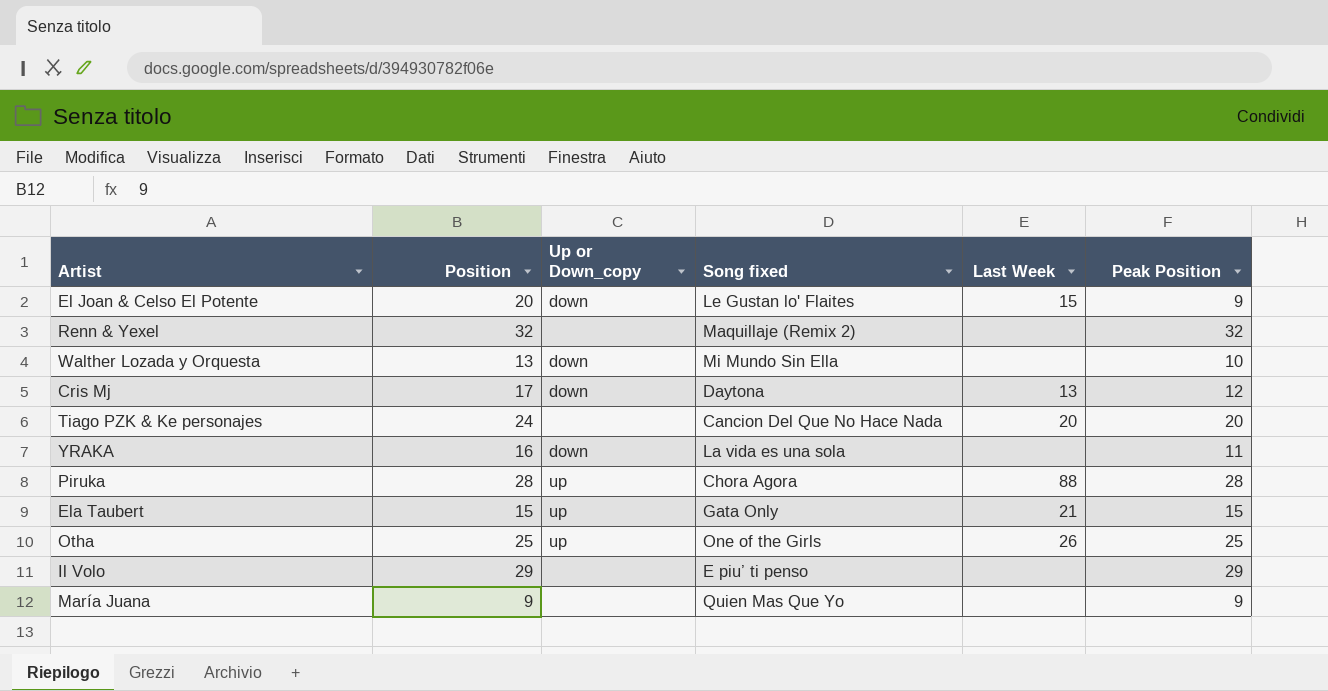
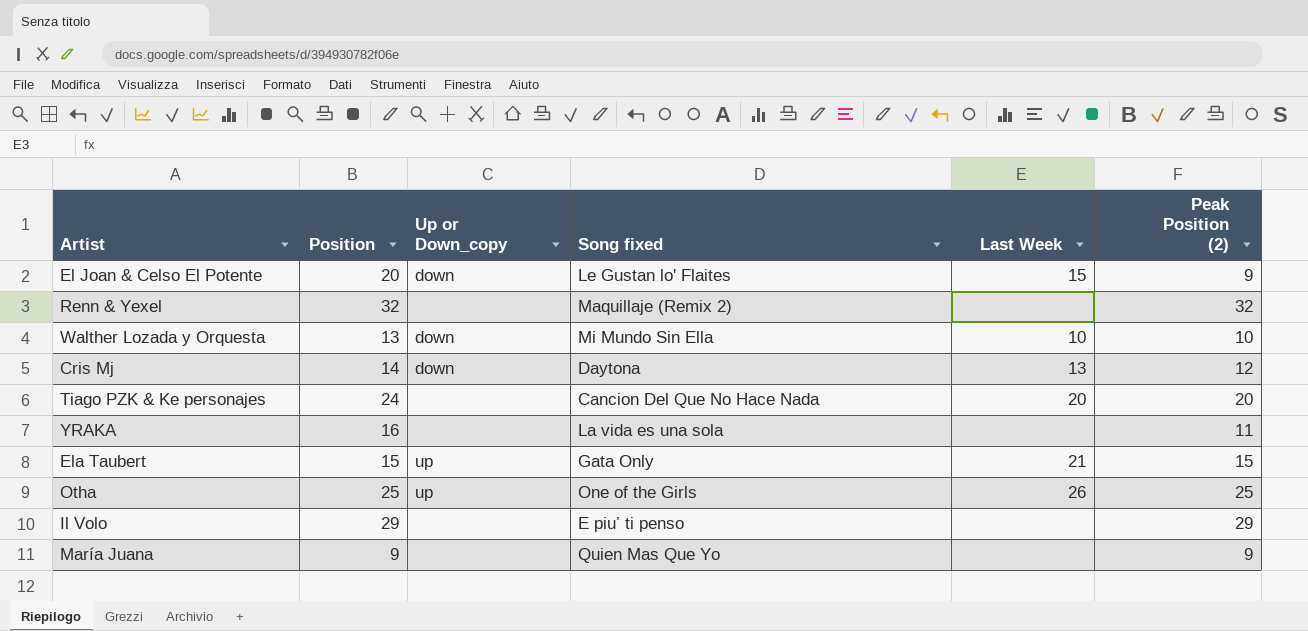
column name: Peak Position -> Peak Position (2)
row Piruka: 28 | up | Chora Agora | 88 | 28 -> none
Walther Lozada y Orquesta | Last Week: none -> 10
Cris Mj | Position: 17 -> 14
YRAKA | Up or Down_copy: down -> none

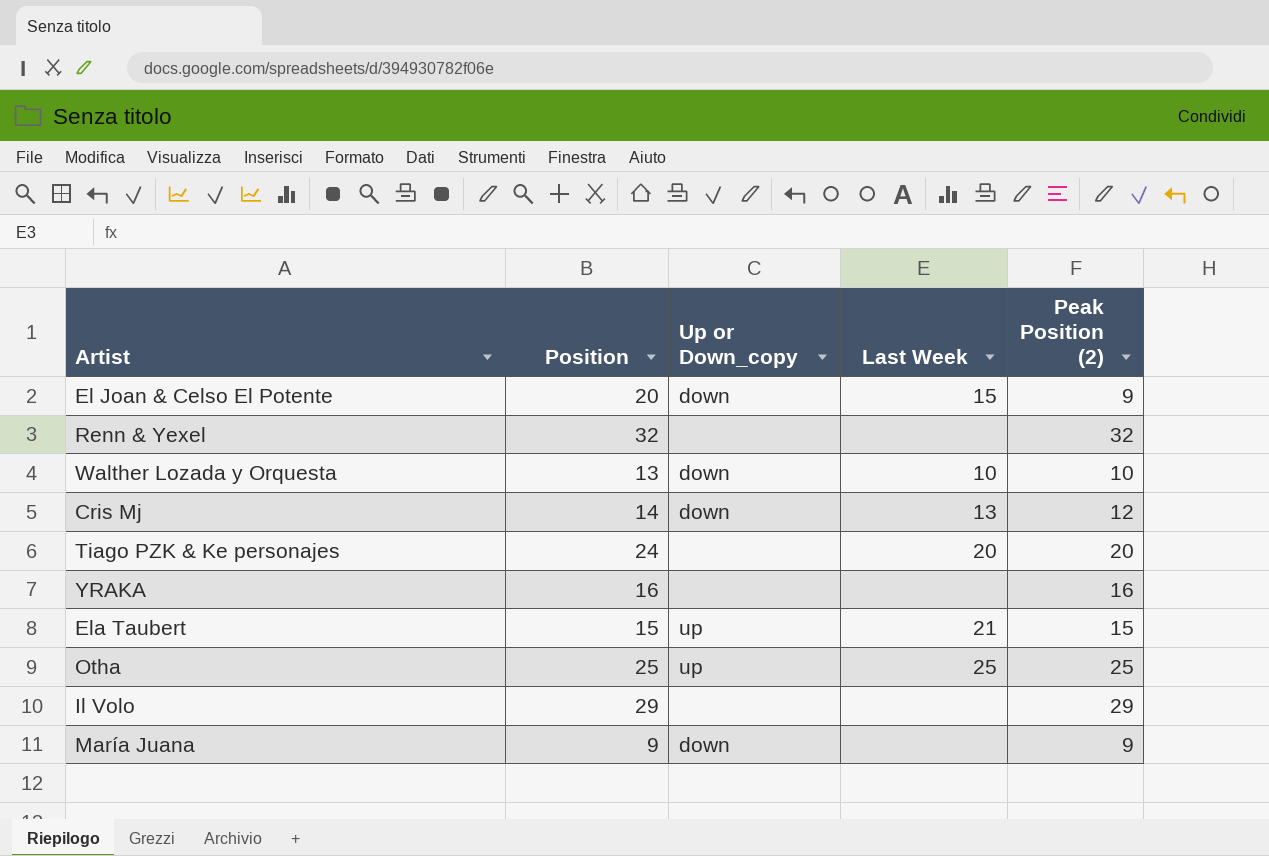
column Song fixed | position: 4 -> none
YRAKA | Peak Position (2): 11 -> 16
Otha | Last Week: 26 -> 25
María Juana | Up or Down_copy: none -> down

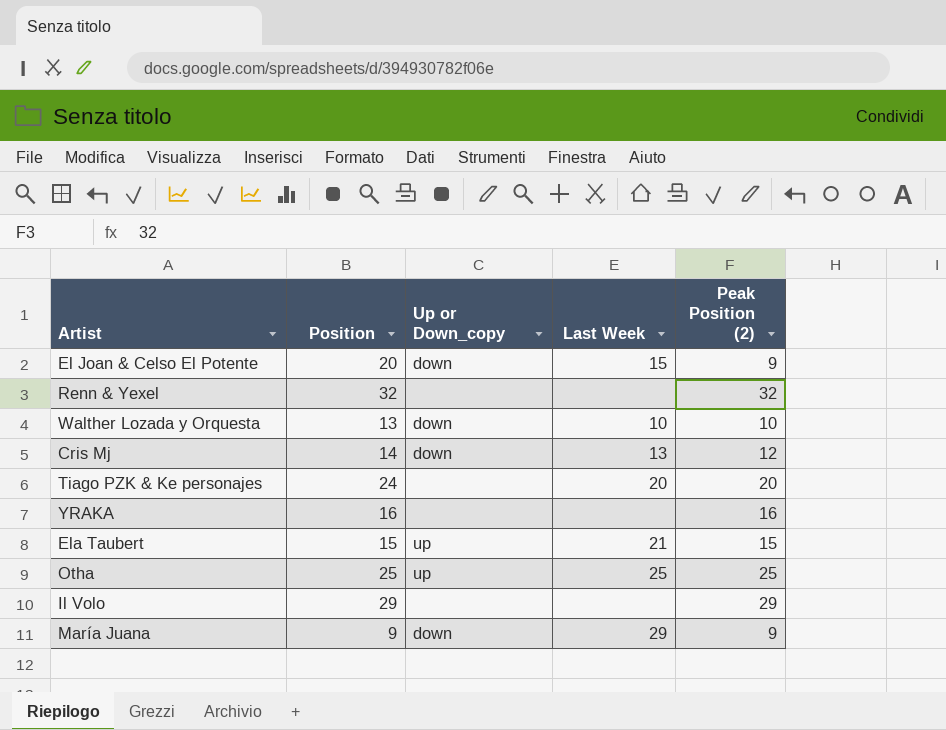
María Juana | Last Week: none -> 29

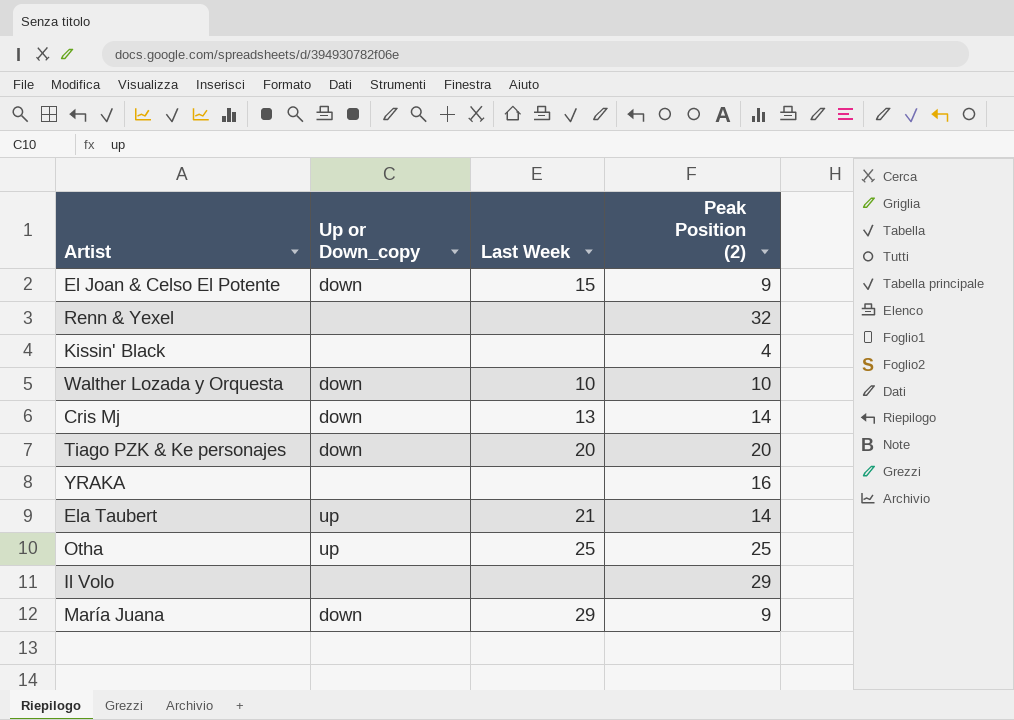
column Position | position: 2 -> none
row Kissin' Black: none -> none | none | 4
Cris Mj | Peak Position (2): 12 -> 14
Tiago PZK & Ke personajes | Up or Down_copy: none -> down
Ela Taubert | Peak Position (2): 15 -> 14

